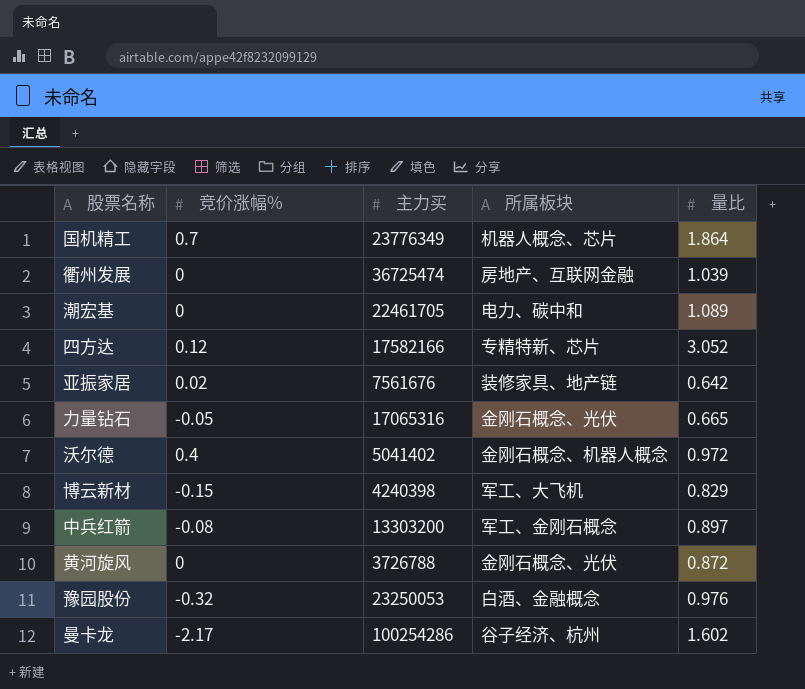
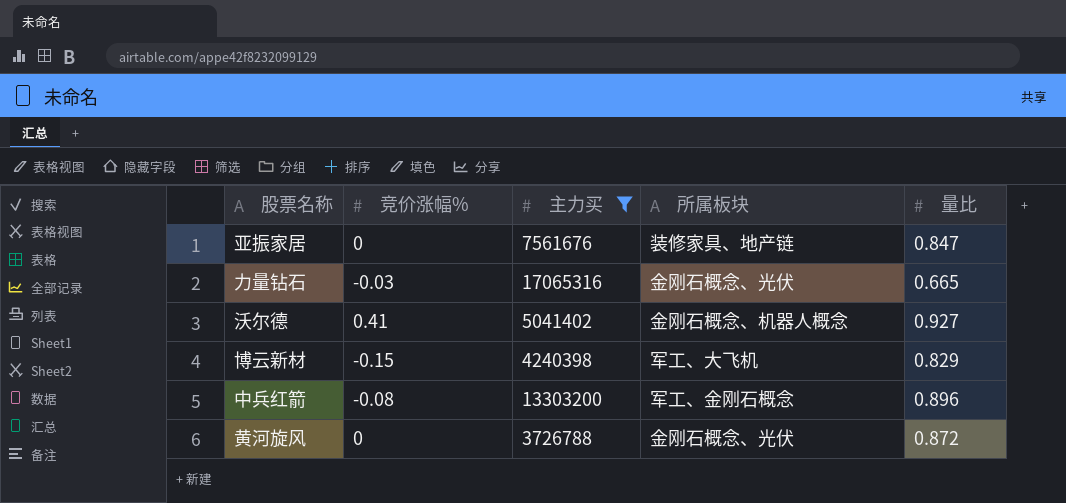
filter: none -> 主力买 <= 17065316
亚振家居 | 竞价涨幅%: 0.02 -> 0
亚振家居 | 量比: 0.642 -> 0.847
力量钻石 | 竞价涨幅%: -0.05 -> -0.03
沃尔德 | 竞价涨幅%: 0.4 -> 0.41
沃尔德 | 量比: 0.972 -> 0.927
中兵红箭 | 量比: 0.897 -> 0.896

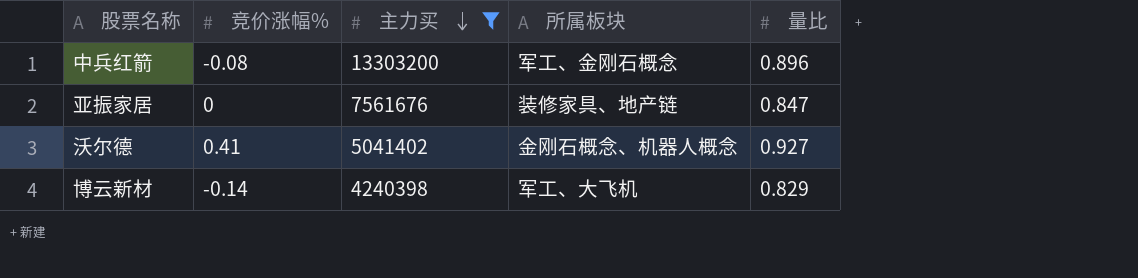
row order: none -> 主力买 descending
row 力量钻石: -0.03 | 17065316 | 金刚石概念、光伏 | 0.665 -> none
row 黄河旋风: 0 | 3726788 | 金刚石概念、光伏 | 0.872 -> none
博云新材 | 竞价涨幅%: -0.15 -> -0.14

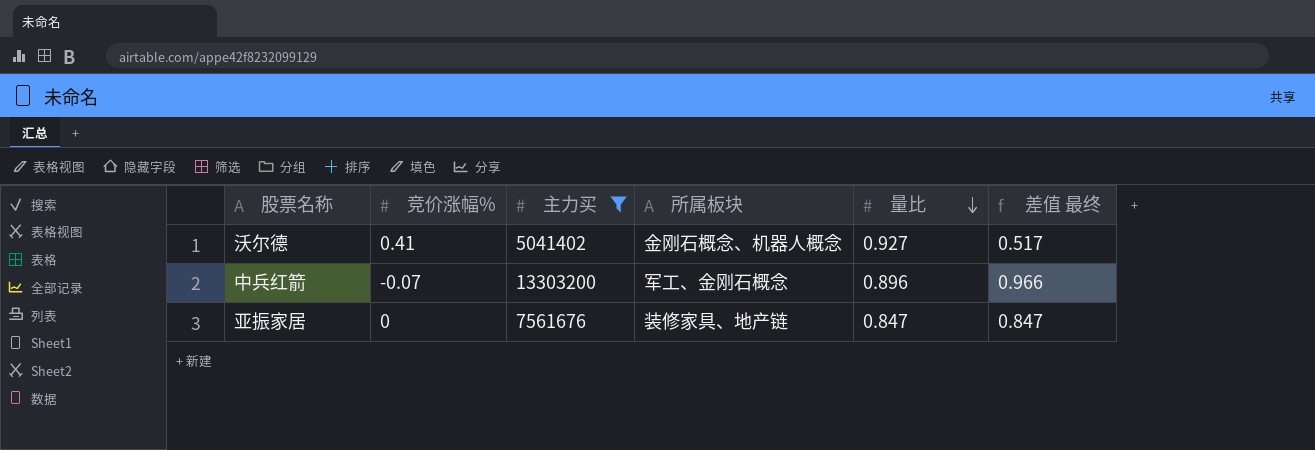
row order: 主力买 descending -> 量比 descending
column 差值 最终 | formula: none -> [量比] - [竞价涨幅%]
row 博云新材: -0.14 | 4240398 | 军工、大飞机 | 0.829 -> none
中兵红箭 | 竞价涨幅%: -0.08 -> -0.07

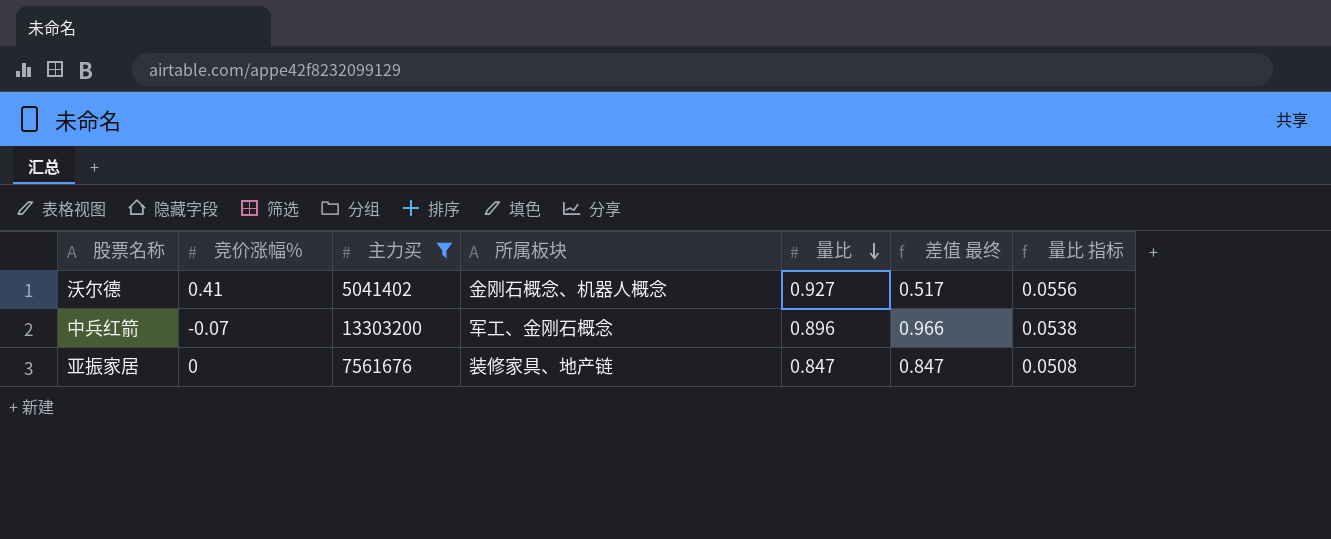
column 量比 指标 | formula: none -> [量比] * 0.06

